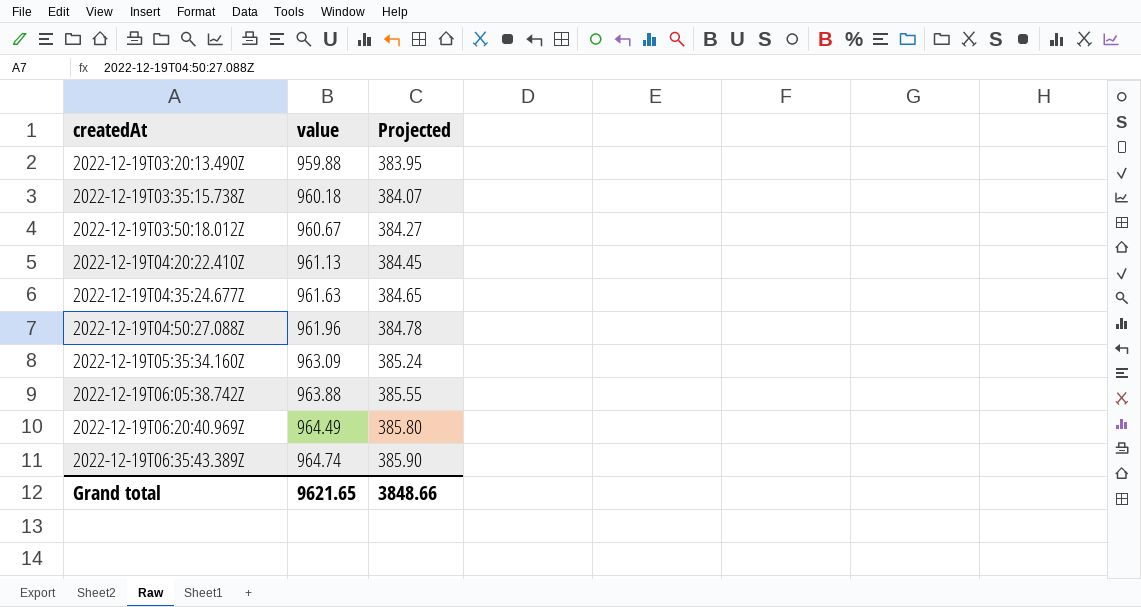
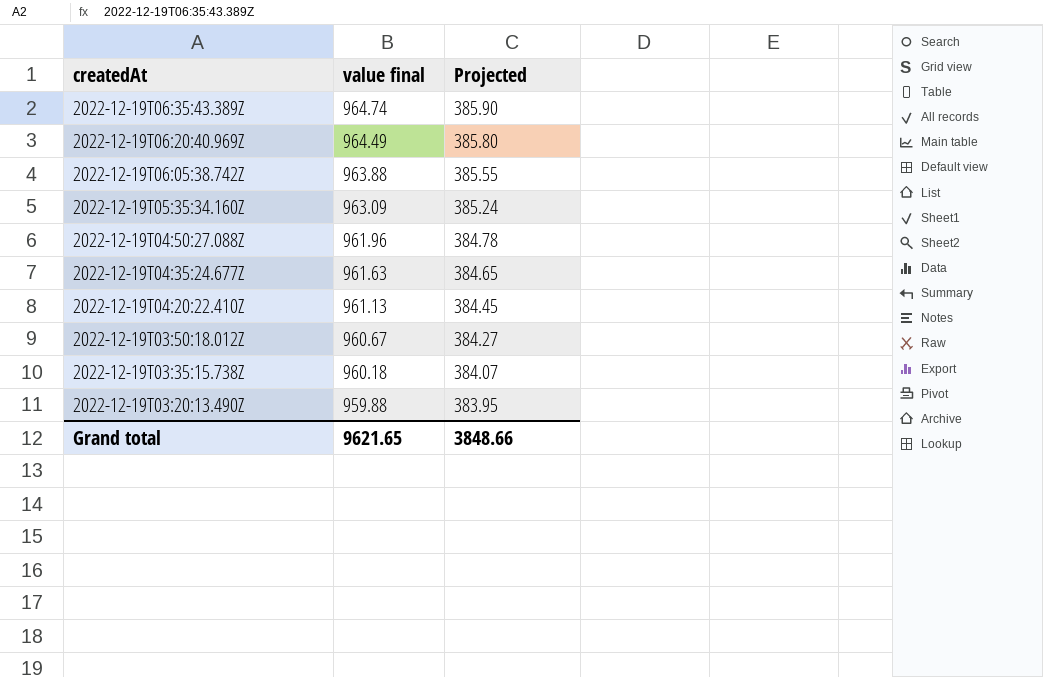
row order: createdAt ascending -> createdAt descending
column name: value -> value final

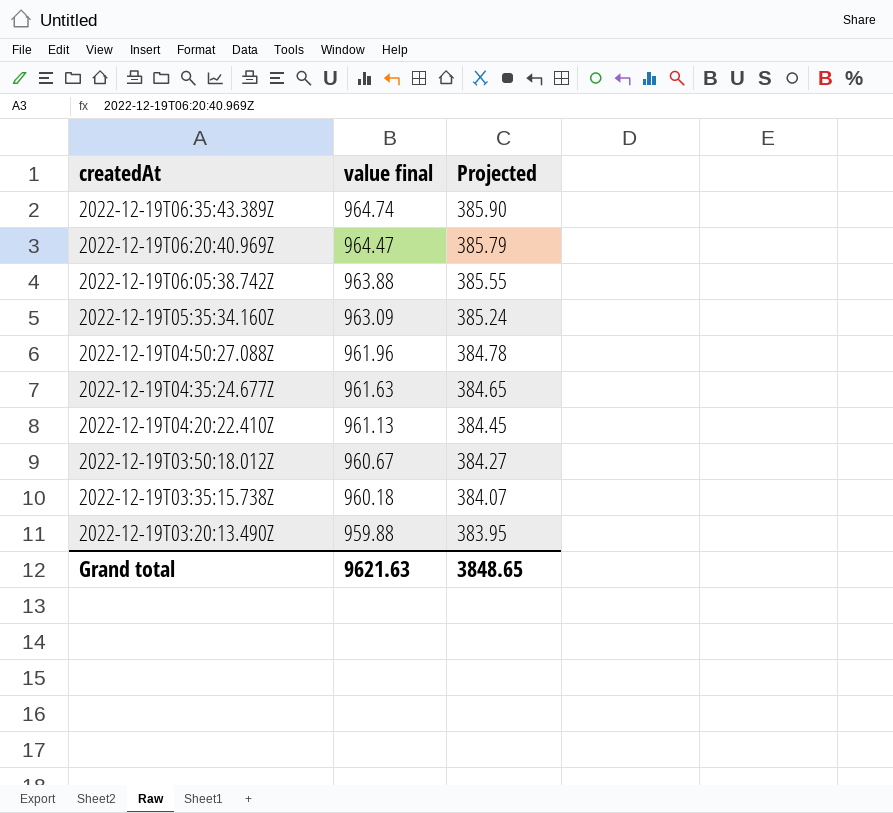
2022-12-19T06:20:40.969Z | value final: 964.49 -> 964.47
2022-12-19T06:20:40.969Z | Projected: 385.80 -> 385.79
Grand total | value final: 9621.65 -> 9621.63
Grand total | Projected: 3848.66 -> 3848.65

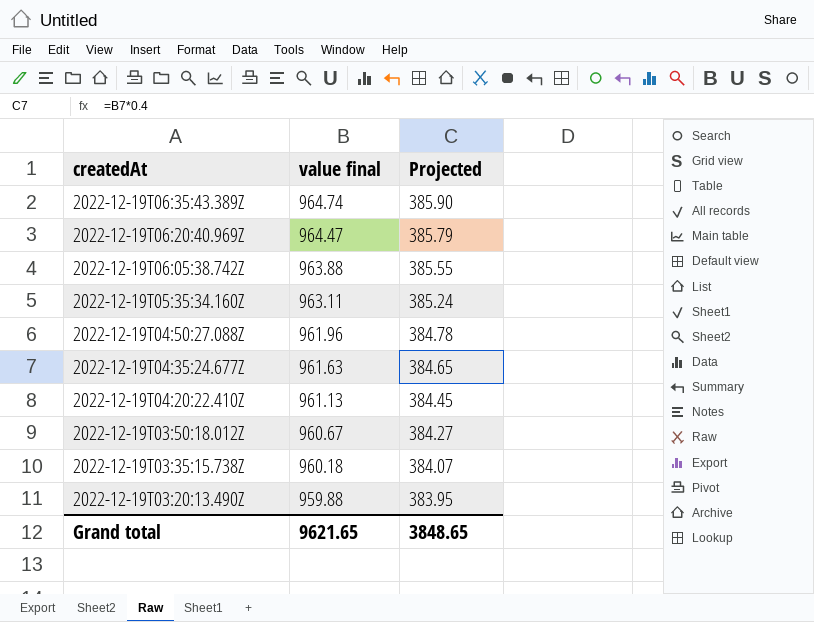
2022-12-19T05:35:34.160Z | value final: 963.09 -> 963.11
Grand total | value final: 9621.63 -> 9621.65

